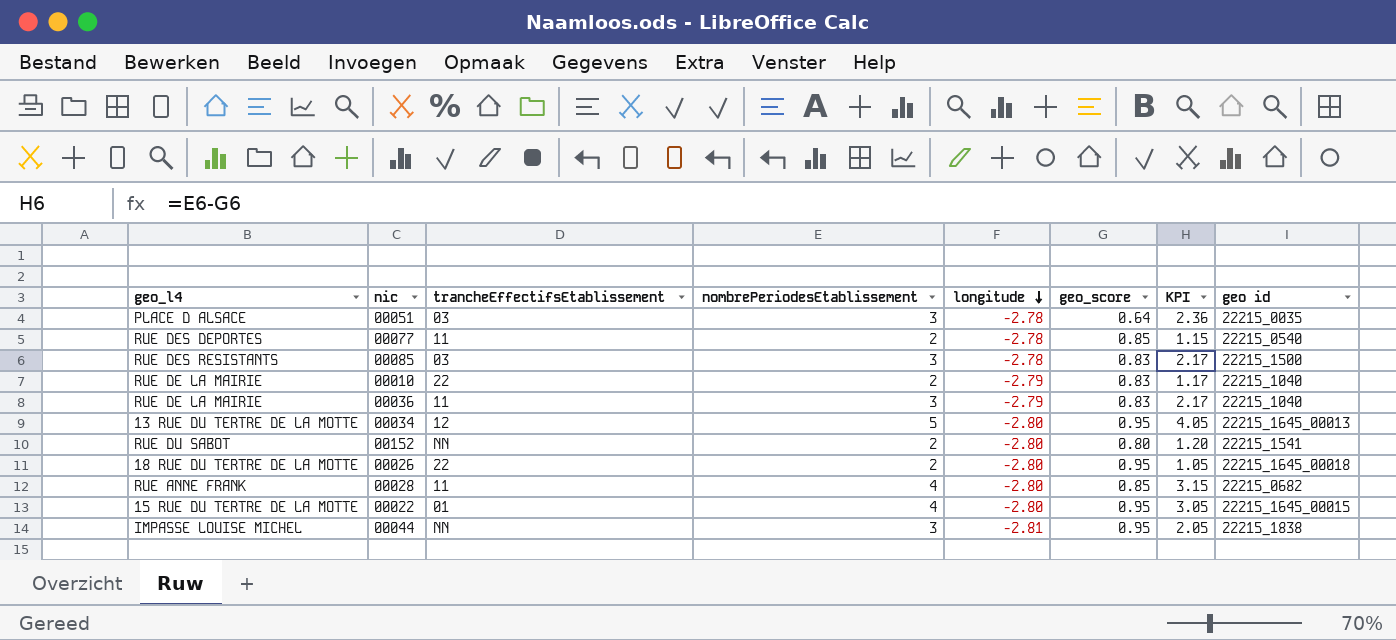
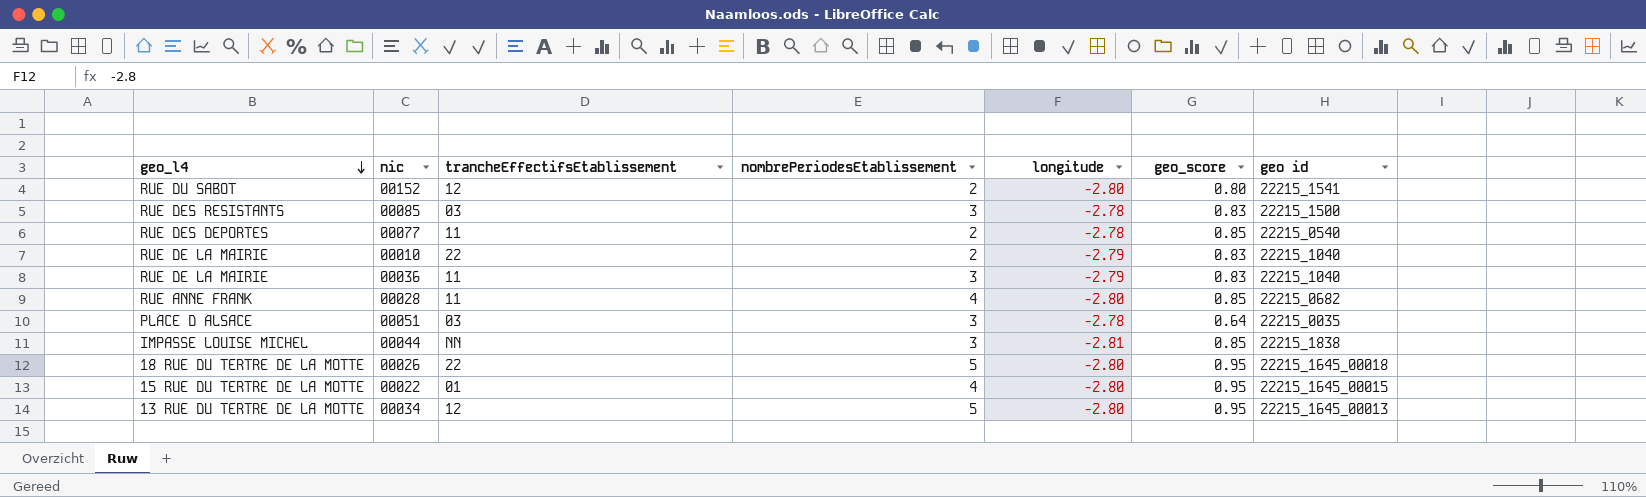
row order: longitude descending -> geo_l4 descending
column KPI | formula: [nombrePeriodesEtablissement] - [geo_score] -> none
00152 | trancheEffectifsEtablissement: NN -> 12
00044 | geo_score: 0.95 -> 0.85
00026 | nombrePeriodesEtablissement: 2 -> 5

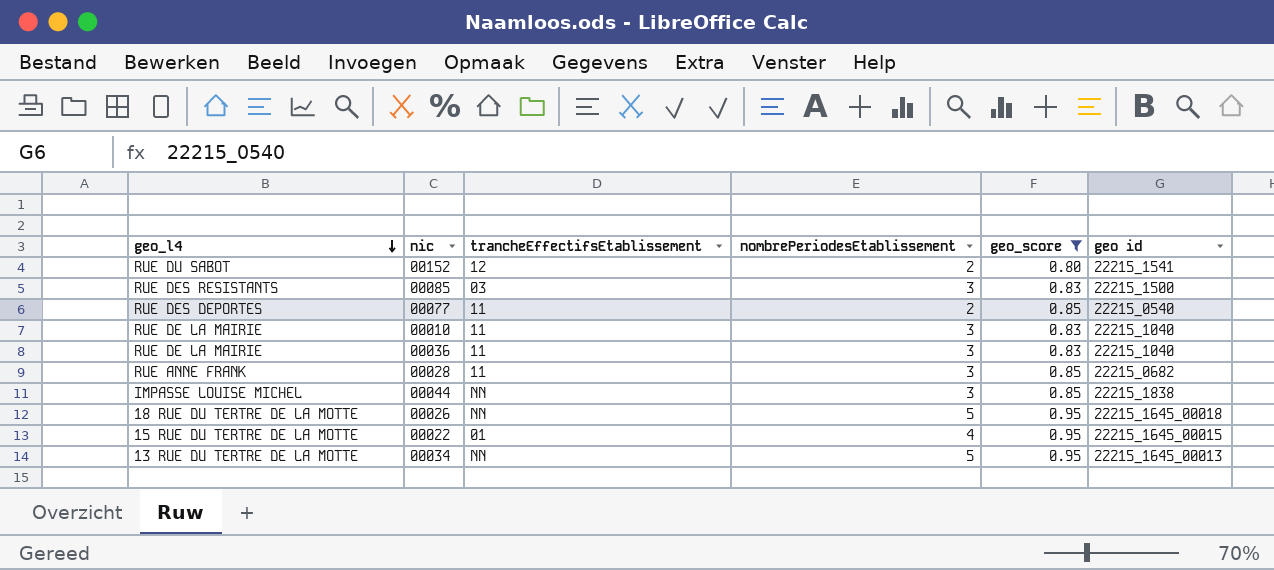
filter: none -> geo_score != 0.64
column longitude | position: 5 -> none
00010 | trancheEffectifsEtablissement: 22 -> 11
00010 | nombrePeriodesEtablissement: 2 -> 3
00028 | nombrePeriodesEtablissement: 4 -> 3
00026 | trancheEffectifsEtablissement: 22 -> NN
00034 | trancheEffectifsEtablissement: 12 -> NN

